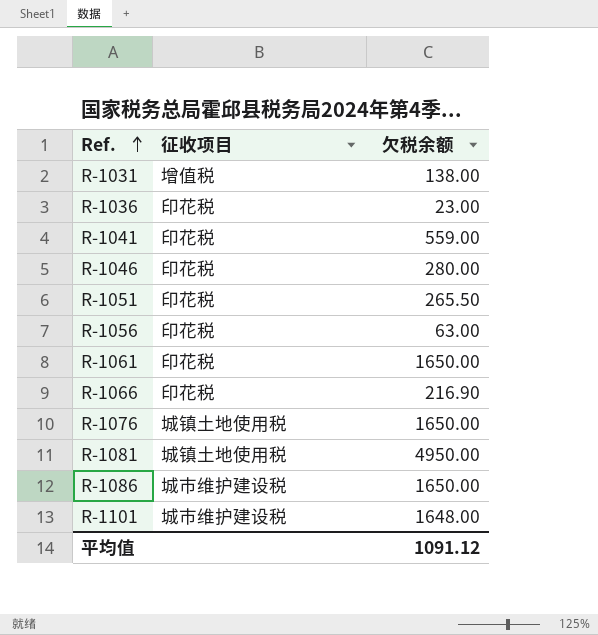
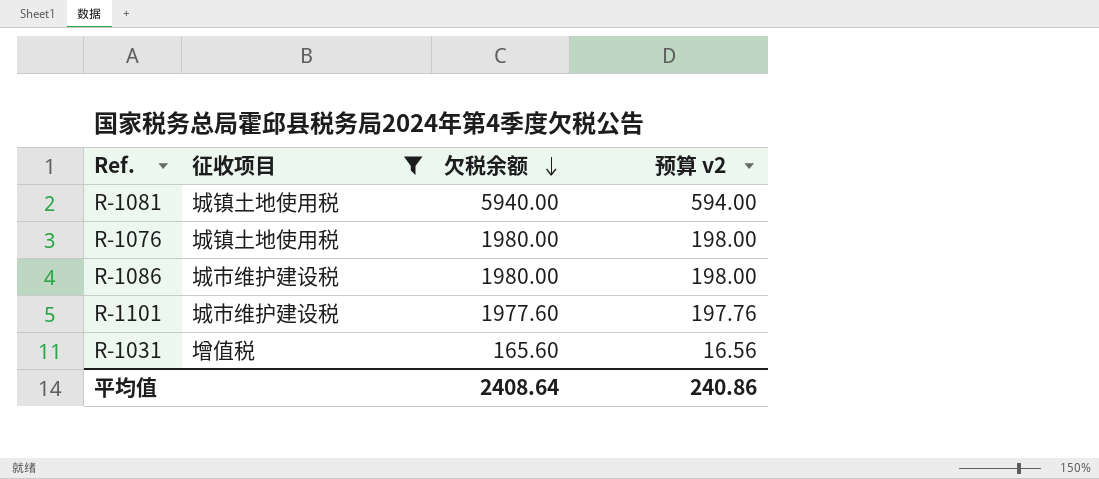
filter: none -> 征收项目 != 印花税
row order: Ref. ascending -> 欠税余额 descending
column 预算 v2 | formula: none -> [欠税余额] * 0.1
R-1081 | 欠税余额: 4950.00 -> 5940.00
R-1076 | 欠税余额: 1650.00 -> 1980.00
R-1086 | 欠税余额: 1650.00 -> 1980.00
R-1101 | 欠税余额: 1648.00 -> 1977.60
R-1031 | 欠税余额: 138.00 -> 165.60
平均值 | 欠税余额: 1091.12 -> 2408.64

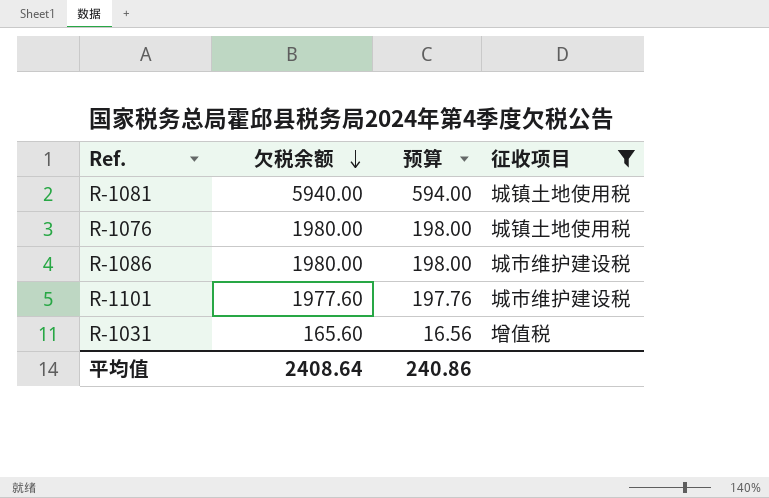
column name: 预算 v2 -> 预算
column 征收项目 | position: 2 -> 4

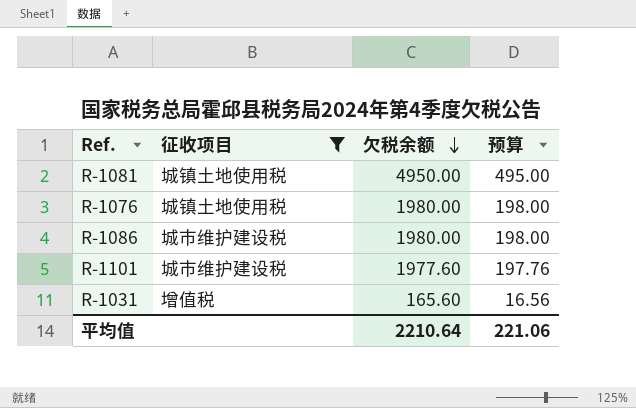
column 征收项目 | position: 4 -> 2
R-1081 | 欠税余额: 5940.00 -> 4950.00
R-1081 | 预算: 594.00 -> 495.00
平均值 | 欠税余额: 2408.64 -> 2210.64
平均值 | 预算: 240.86 -> 221.06

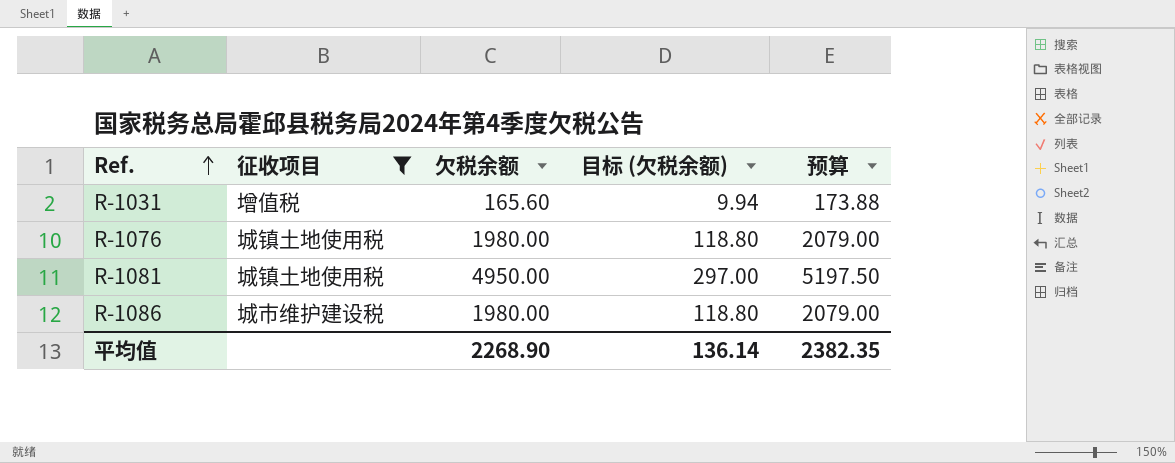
row order: 欠税余额 descending -> Ref. ascending
column 目标 (欠税余额) | formula: none -> [欠税余额] * 0.06
column 预算 | formula: [欠税余额] * 0.1 -> [欠税余额] * 1.05
row R-1101: 城市维护建设税 | 1977.60 | 197.76 -> none
平均值 | 欠税余额: 2210.64 -> 2268.90
平均值 | 预算: 221.06 -> 2382.35

